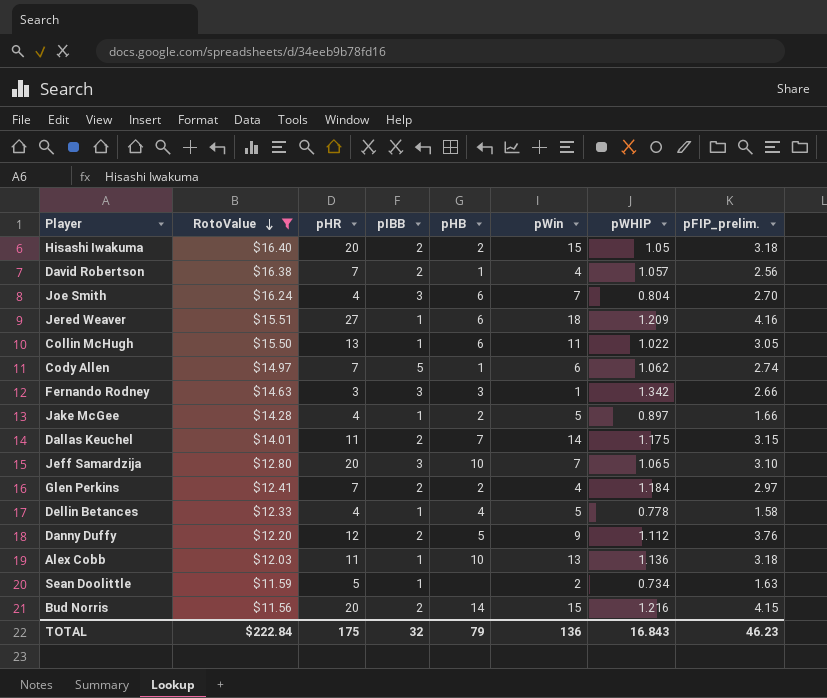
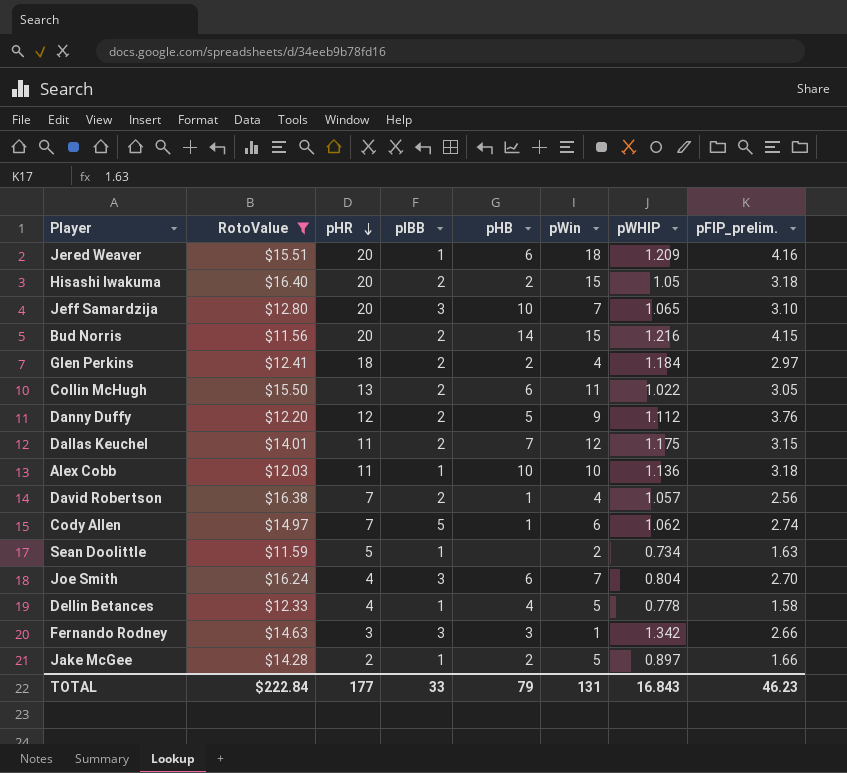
row order: RotoValue descending -> pHR descending
Jered Weaver | pHR: 27 -> 20
Glen Perkins | pHR: 7 -> 18
Collin McHugh | pIBB: 1 -> 2
Dallas Keuchel | pWin: 14 -> 12
Alex Cobb | pWin: 13 -> 10
Jake McGee | pHR: 4 -> 2
TOTAL | pHR: 175 -> 177
TOTAL | pIBB: 32 -> 33
TOTAL | pWin: 136 -> 131

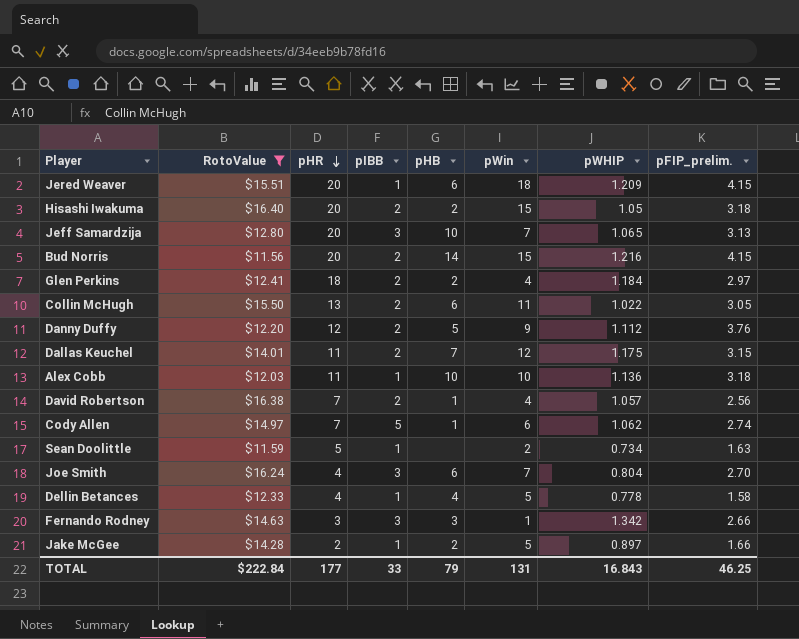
Jered Weaver | pFIP_prelim.: 4.16 -> 4.15
Jeff Samardzija | pFIP_prelim.: 3.10 -> 3.13
TOTAL | pFIP_prelim.: 46.23 -> 46.25

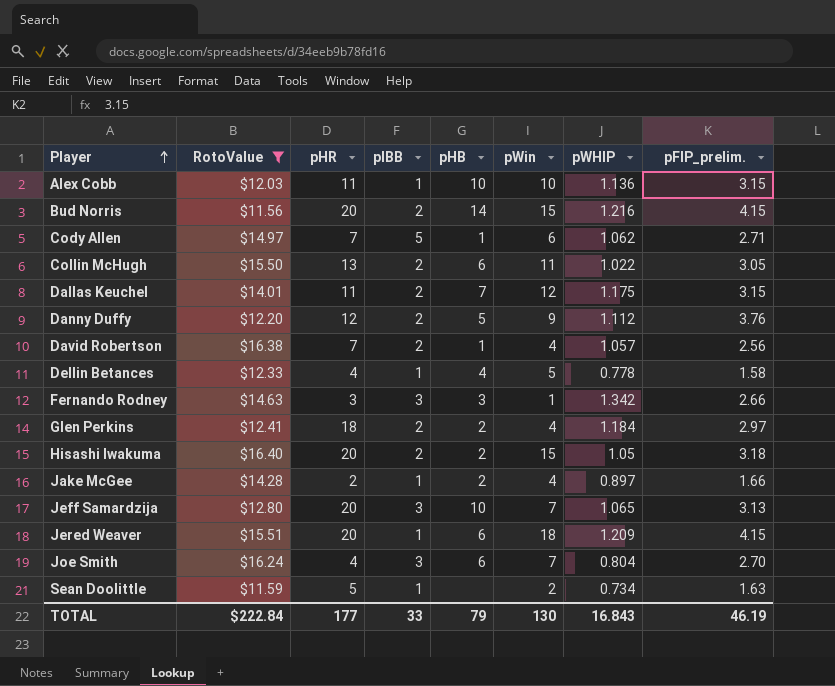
row order: pHR descending -> Player ascending
Alex Cobb | pFIP_prelim.: 3.18 -> 3.15
Cody Allen | pFIP_prelim.: 2.74 -> 2.71
Jake McGee | pWin: 5 -> 4
TOTAL | pWin: 131 -> 130
TOTAL | pFIP_prelim.: 46.25 -> 46.19

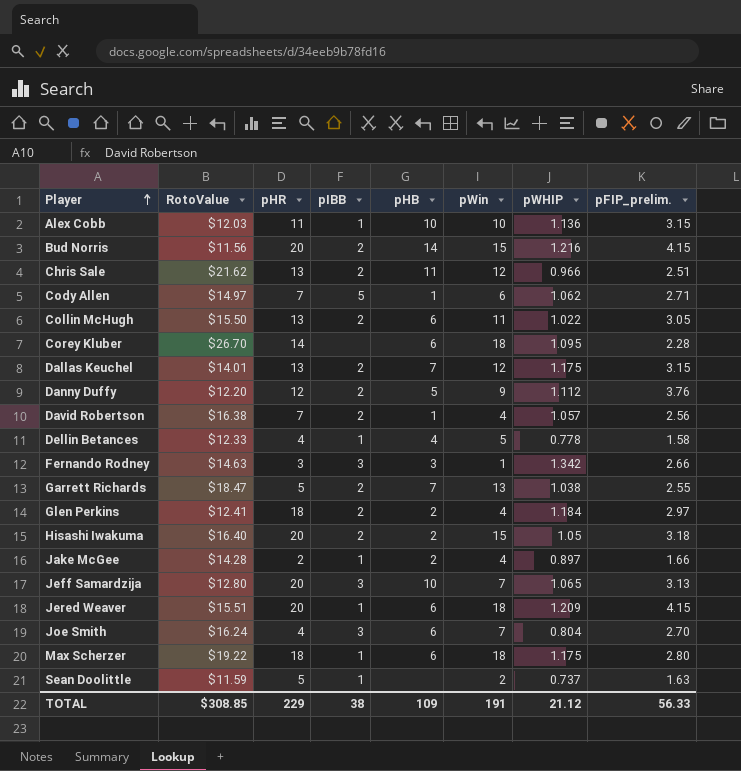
filter: RotoValue <= $16.40 -> none
Dallas Keuchel | pHR: 11 -> 13
Sean Doolittle | pWHIP: 0.734 -> 0.737
TOTAL | RotoValue: $222.84 -> $308.85
TOTAL | pHR: 177 -> 229
TOTAL | pIBB: 33 -> 38
TOTAL | pHB: 79 -> 109
TOTAL | pWin: 130 -> 191
TOTAL | pWHIP: 16.843 -> 21.12
TOTAL | pFIP_prelim.: 46.19 -> 56.33

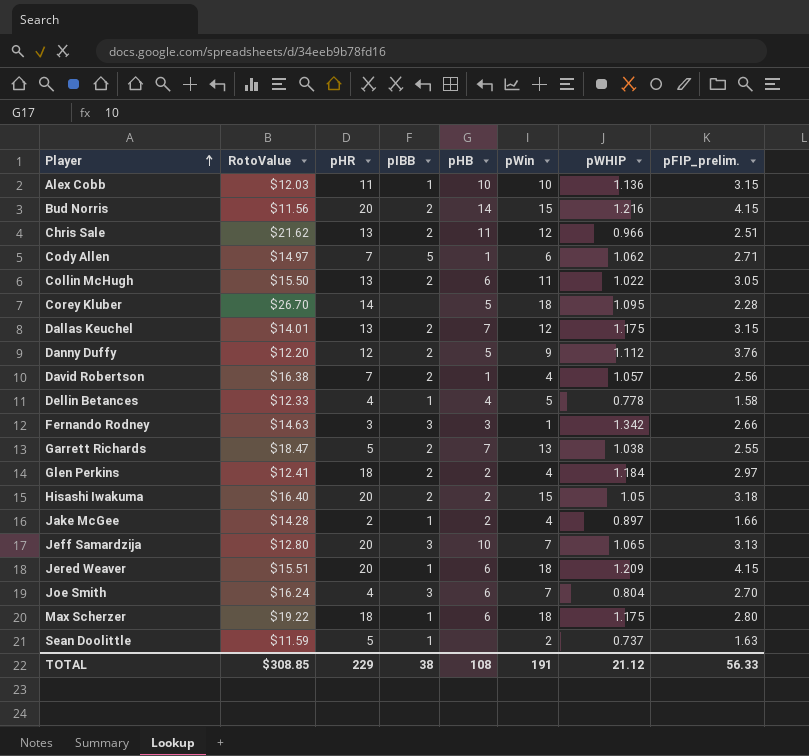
Corey Kluber | pHB: 6 -> 5
TOTAL | pHB: 109 -> 108

